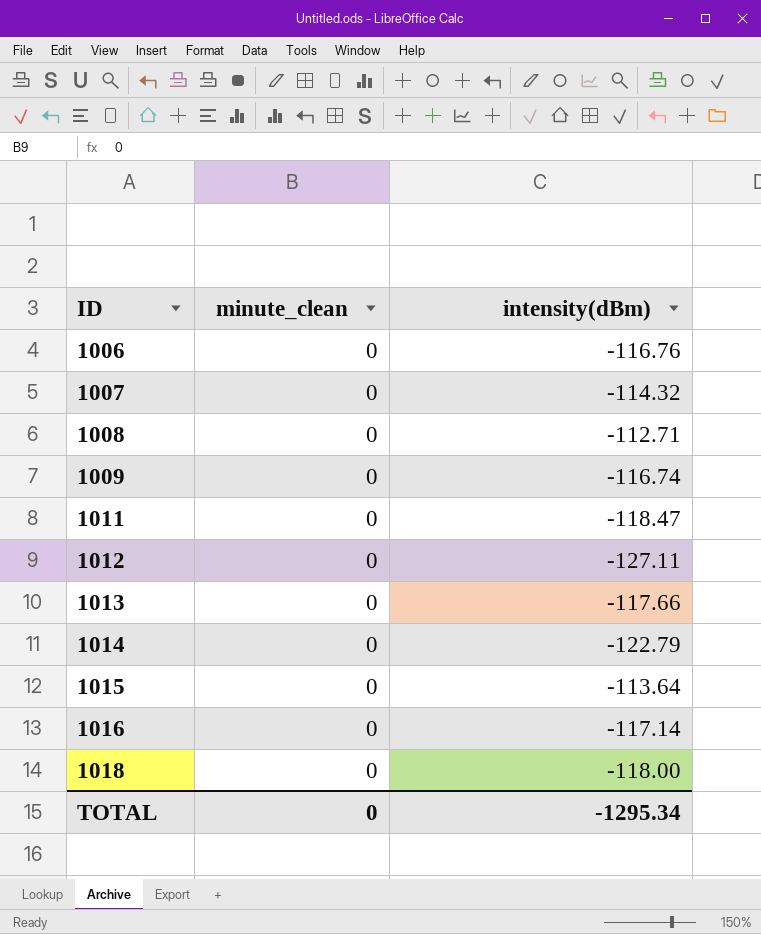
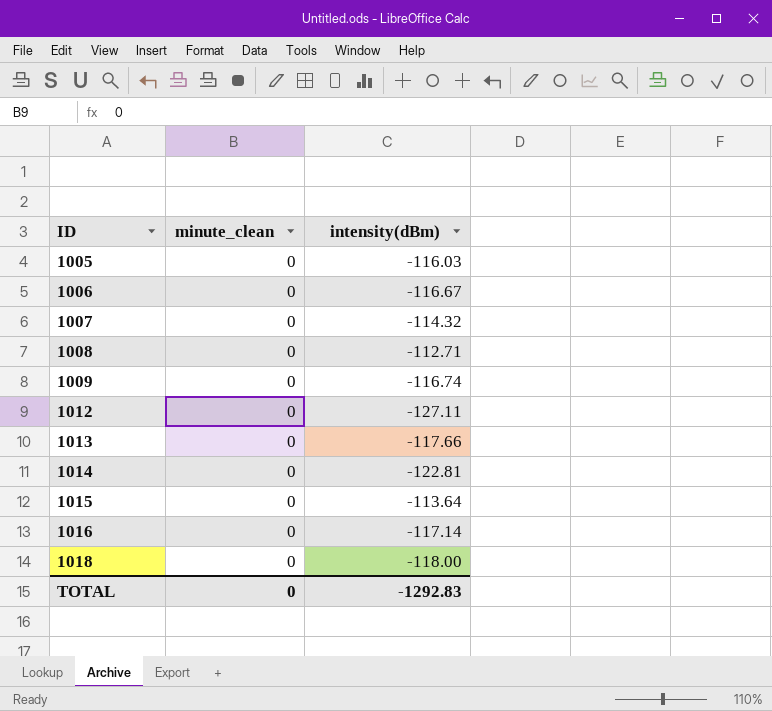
row 1011: 0 | -118.47 -> none
row 1005: none -> 0 | -116.03
1006 | intensity(dBm): -116.76 -> -116.67
1014 | intensity(dBm): -122.79 -> -122.81
TOTAL | intensity(dBm): -1295.34 -> -1292.83

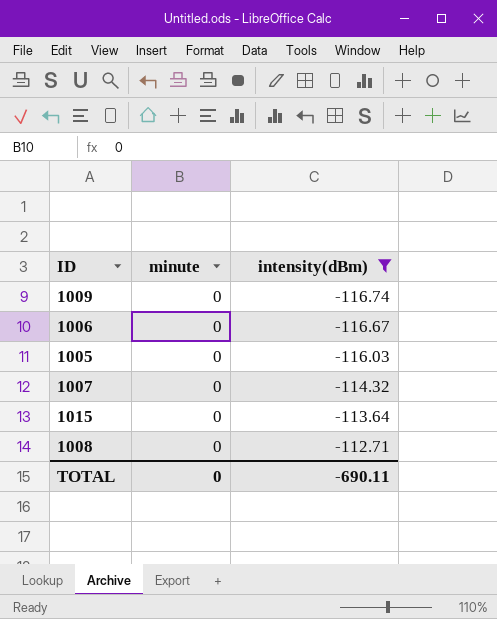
filter: none -> intensity(dBm) >= -116.74
row order: ID ascending -> intensity(dBm) ascending
column name: minute_clean -> minute
TOTAL | intensity(dBm): -1292.83 -> -690.11

